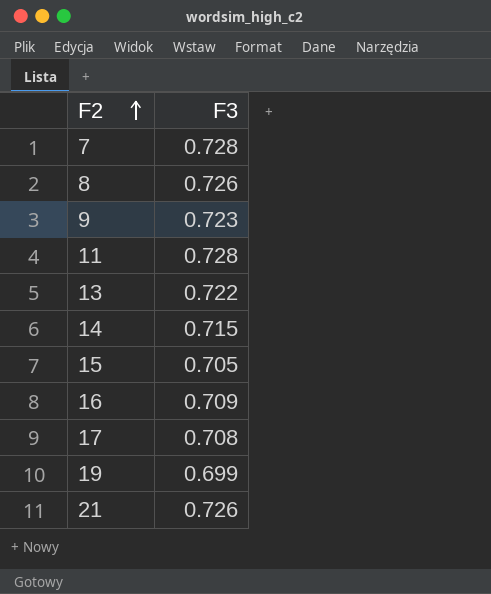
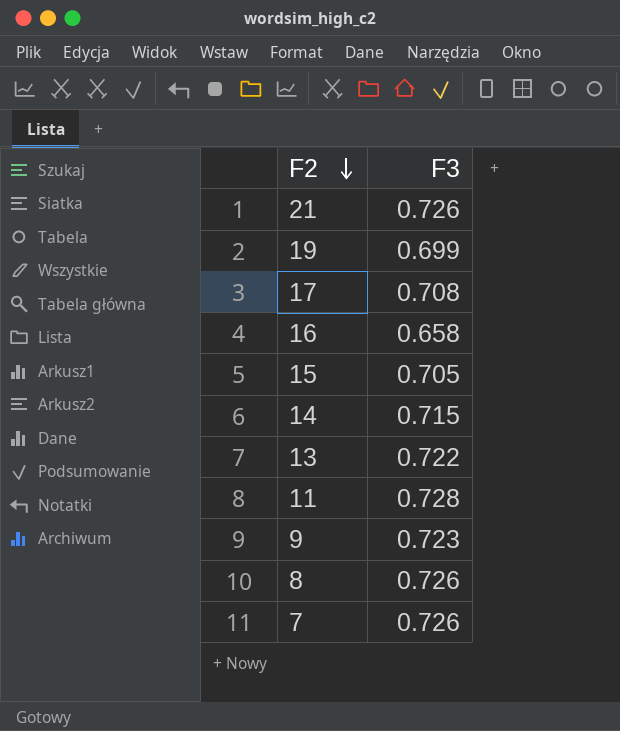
row order: F2 ascending -> F2 descending
16 | F3: 0.709 -> 0.658
7 | F3: 0.728 -> 0.726

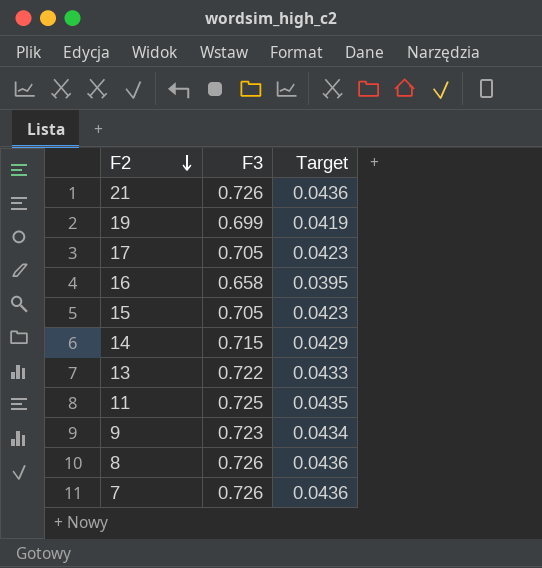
column Target | formula: none -> [F3] * 0.06
17 | F3: 0.708 -> 0.705
11 | F3: 0.728 -> 0.725

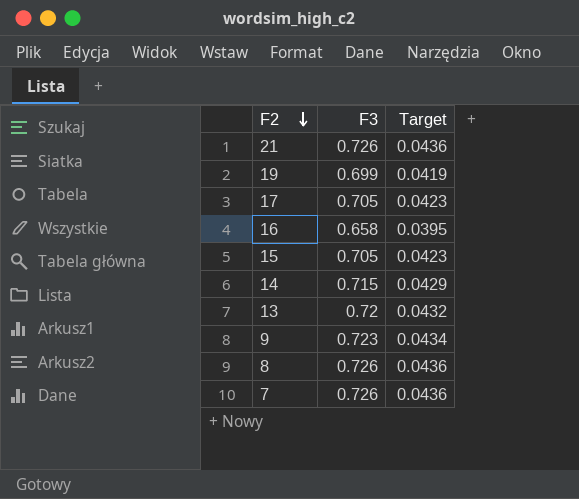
row 11: 0.725 | 0.0435 -> none
13 | F3: 0.722 -> 0.72
13 | Target: 0.0433 -> 0.0432

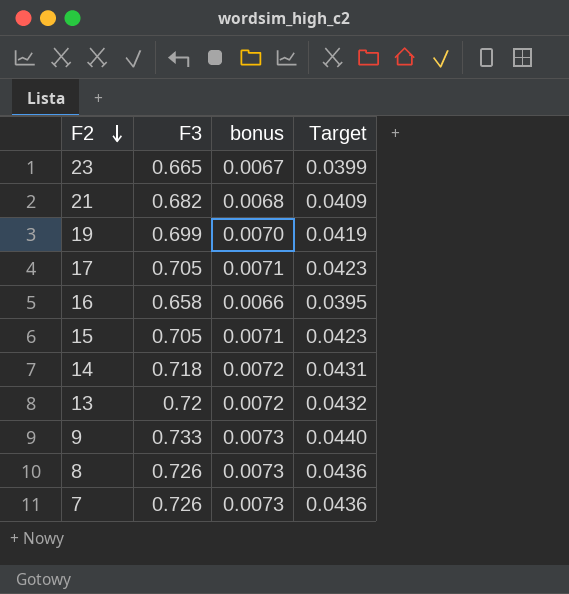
column bonus | formula: none -> [F3] * 0.01
row 23: none -> 0.665 | 0.0067 | 0.0399
21 | F3: 0.726 -> 0.682
21 | Target: 0.0436 -> 0.0409
14 | F3: 0.715 -> 0.718
14 | Target: 0.0429 -> 0.0431
9 | F3: 0.723 -> 0.733
9 | Target: 0.0434 -> 0.0440

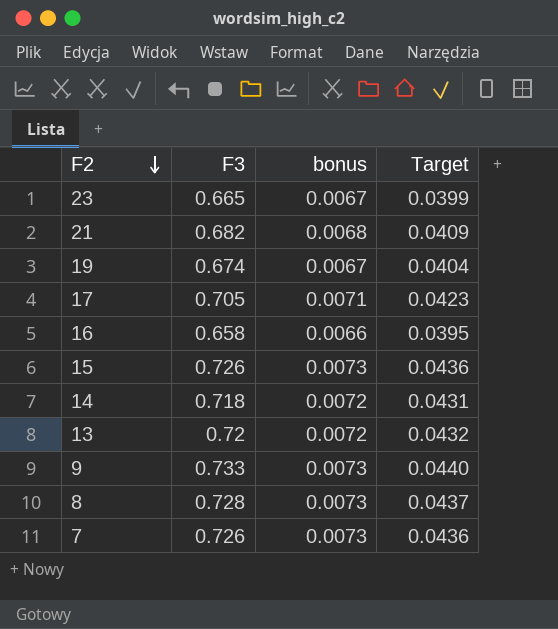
19 | F3: 0.699 -> 0.674
19 | bonus: 0.0070 -> 0.0067
19 | Target: 0.0419 -> 0.0404
15 | F3: 0.705 -> 0.726
15 | bonus: 0.0071 -> 0.0073
15 | Target: 0.0423 -> 0.0436
8 | F3: 0.726 -> 0.728
8 | Target: 0.0436 -> 0.0437

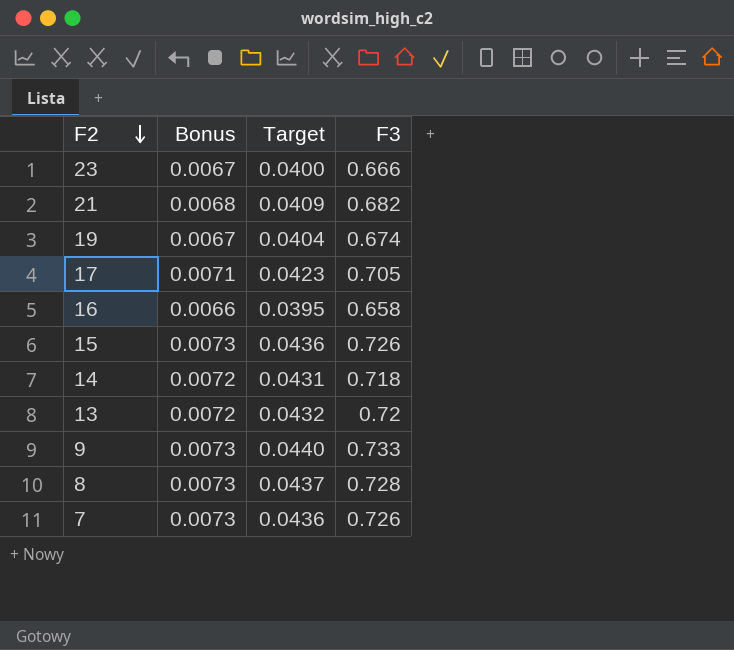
column name: bonus -> Bonus
column F3 | position: 2 -> 4
23 | Target: 0.0399 -> 0.0400
23 | F3: 0.665 -> 0.666

